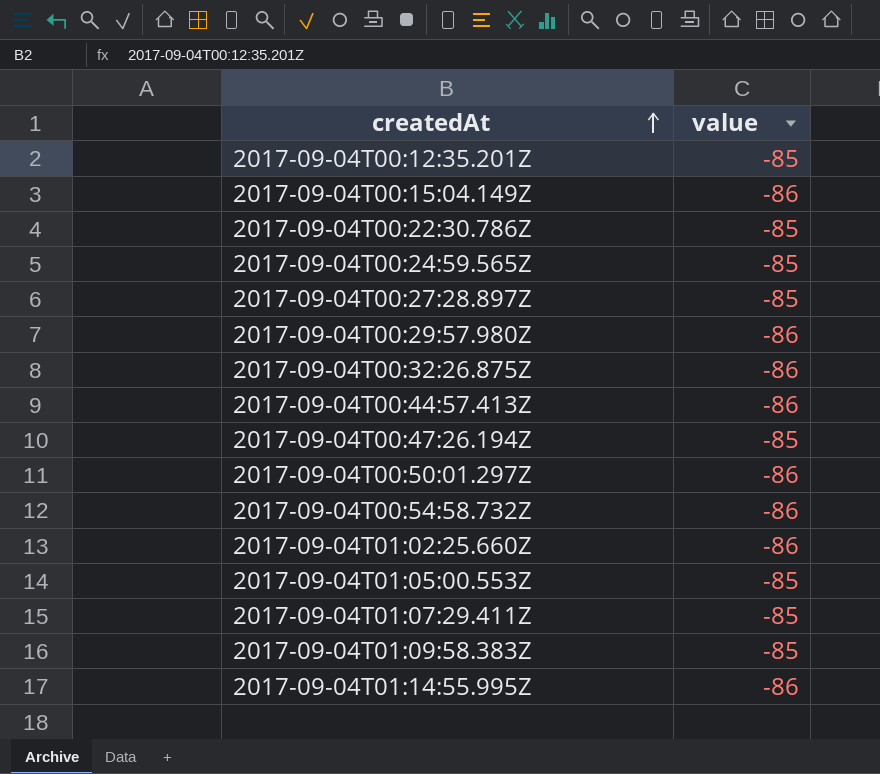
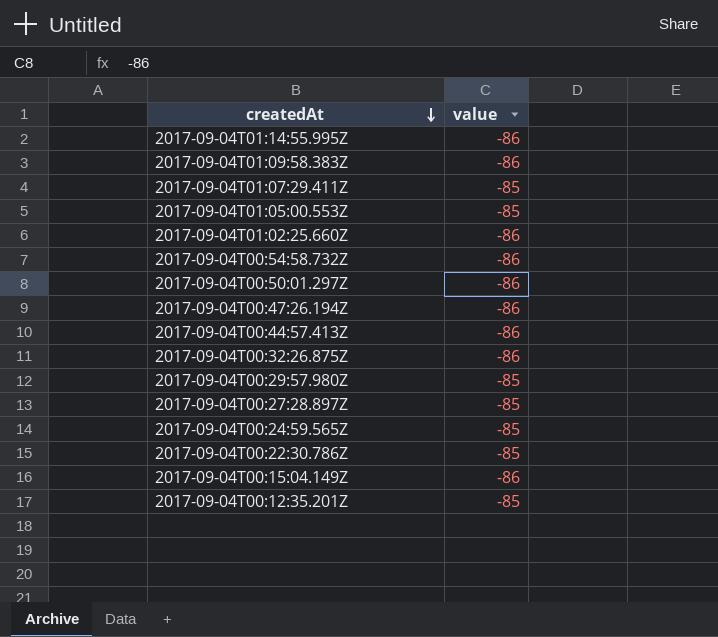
row order: createdAt ascending -> createdAt descending
2017-09-04T01:09:58.383Z | value: -85 -> -86
2017-09-04T00:47:26.194Z | value: -85 -> -86
2017-09-04T00:29:57.980Z | value: -86 -> -85

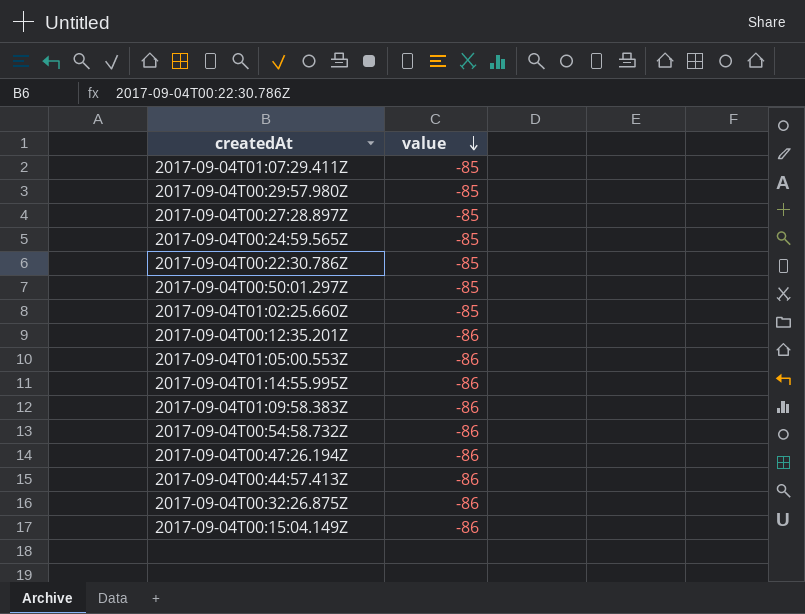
row order: createdAt descending -> value descending
2017-09-04T00:50:01.297Z | value: -86 -> -85
2017-09-04T01:02:25.660Z | value: -86 -> -85
2017-09-04T00:12:35.201Z | value: -85 -> -86
2017-09-04T01:05:00.553Z | value: -85 -> -86

